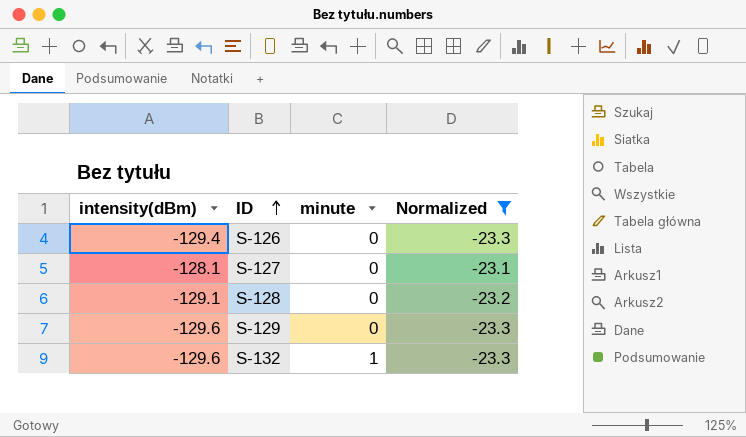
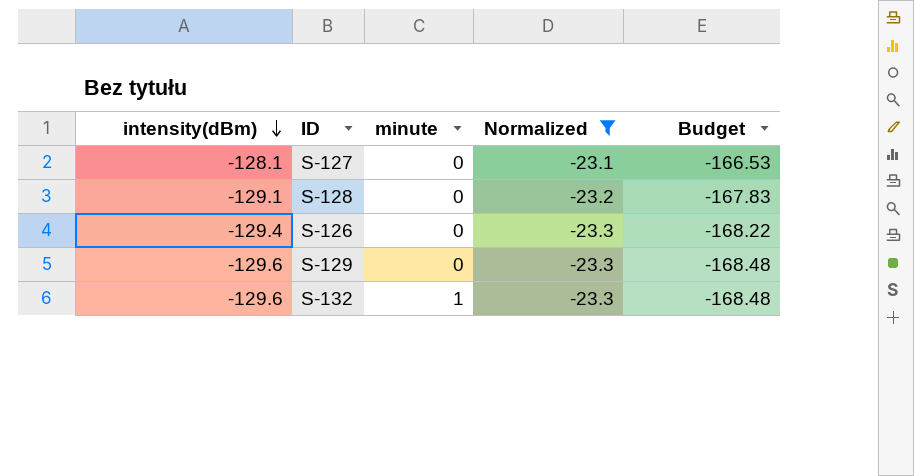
row order: ID ascending -> intensity(dBm) descending
column Budget | formula: none -> [intensity(dBm)] * 1.3

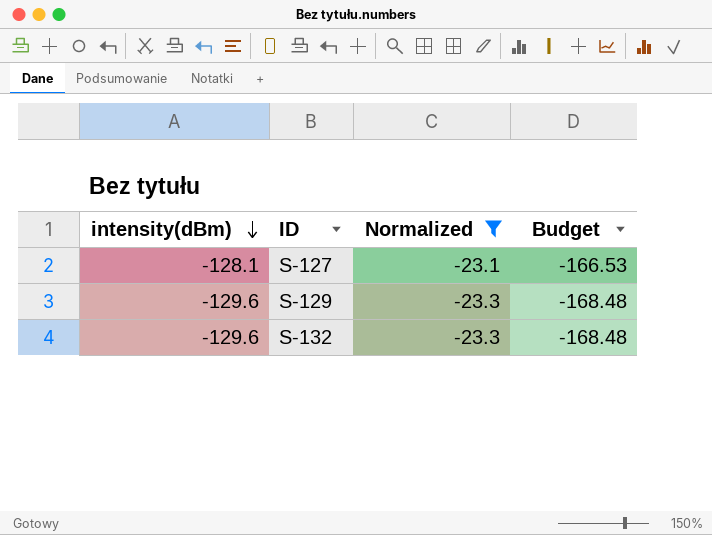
column minute | position: 3 -> none
row S-128: -129.1 | 0 | -23.2 | -167.83 -> none
row S-126: -129.4 | 0 | -23.3 | -168.22 -> none

